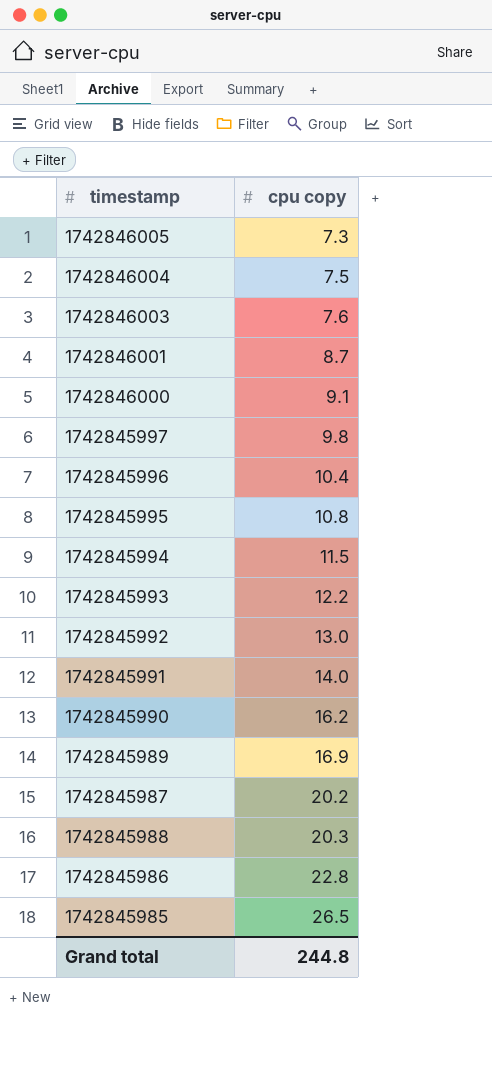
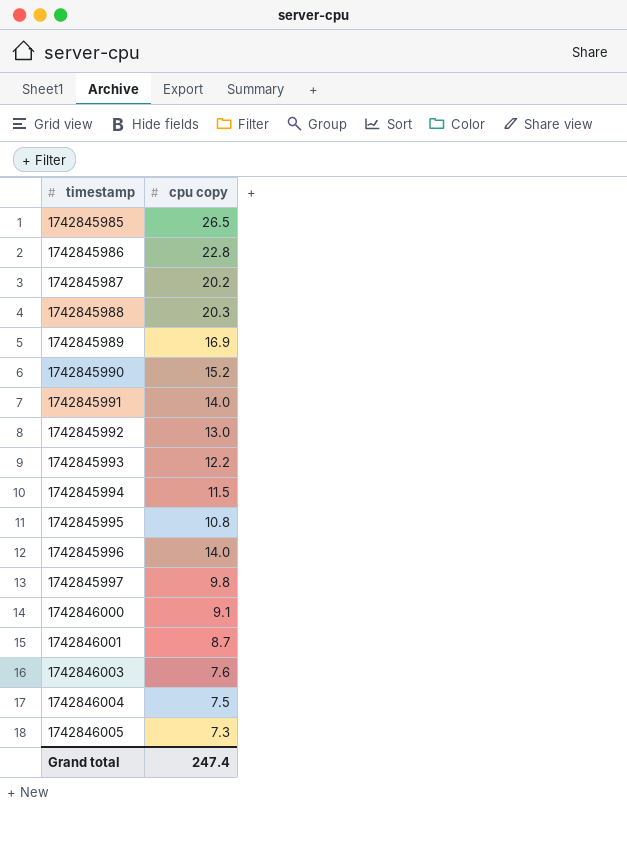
row order: cpu copy ascending -> timestamp ascending
1742845990 | cpu copy: 16.2 -> 15.2
1742845996 | cpu copy: 10.4 -> 14.0
Grand total | cpu copy: 244.8 -> 247.4

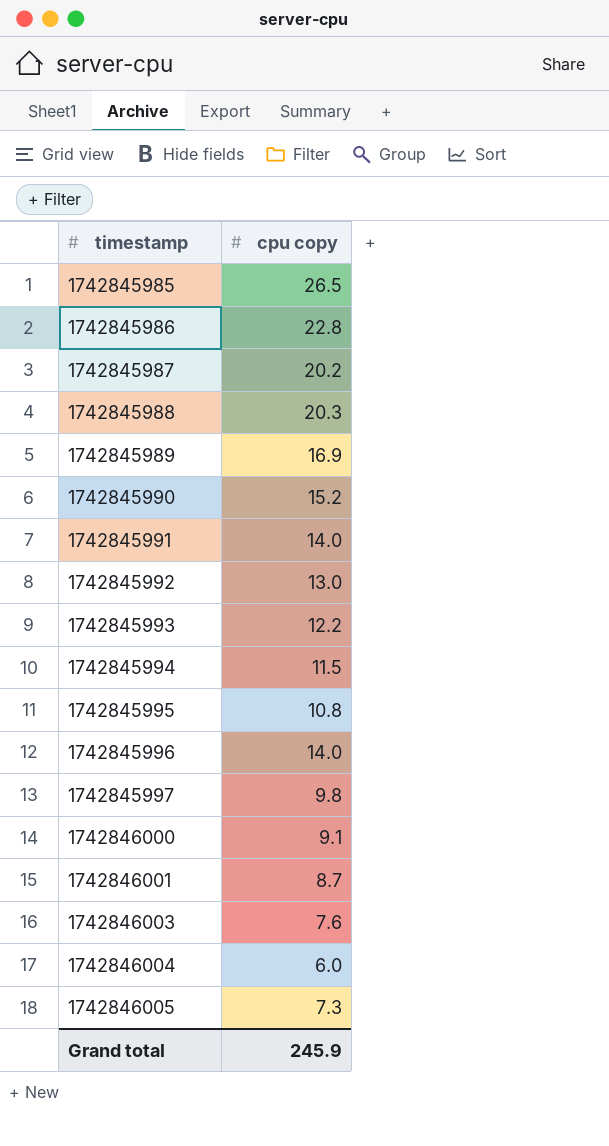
1742846004 | cpu copy: 7.5 -> 6.0
Grand total | cpu copy: 247.4 -> 245.9

